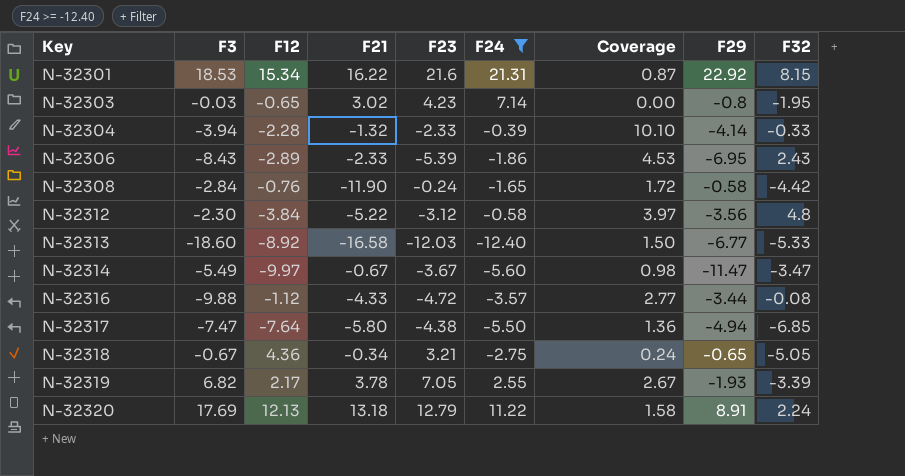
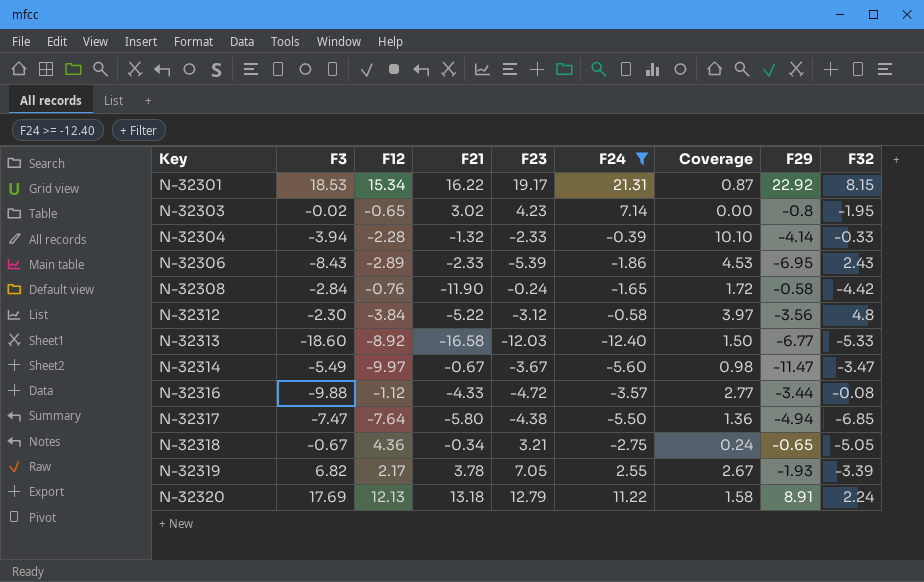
N-32301 | F23: 21.6 -> 19.17
N-32303 | F3: -0.03 -> -0.02

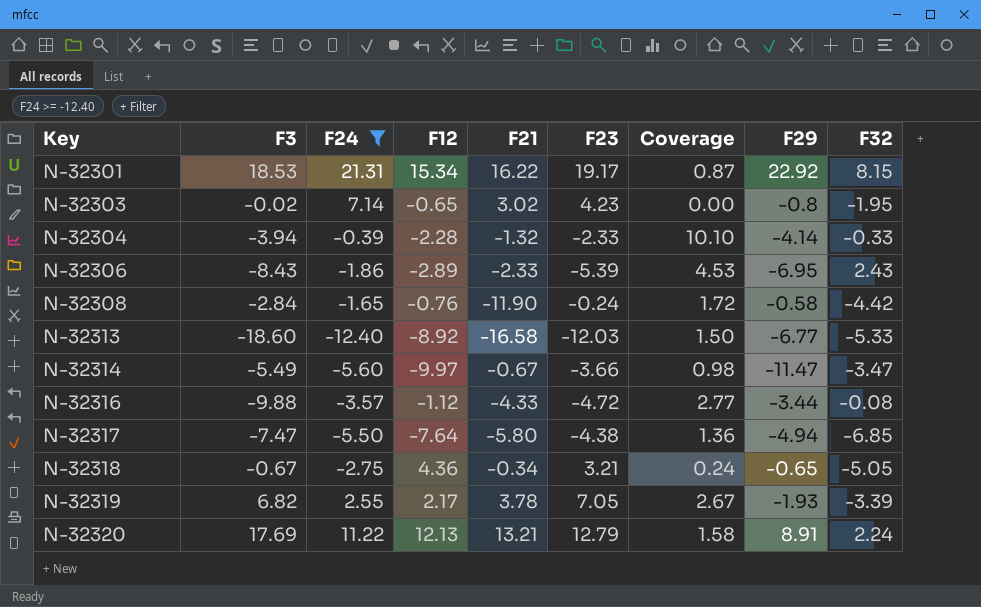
column F24 | position: 6 -> 3
row N-32312: -2.30 | -3.84 | -5.22 | -3.12 | -0.58 | 3.97 | -3.56 | 4.8 -> none
N-32314 | F23: -3.67 -> -3.66
N-32320 | F21: 13.18 -> 13.21

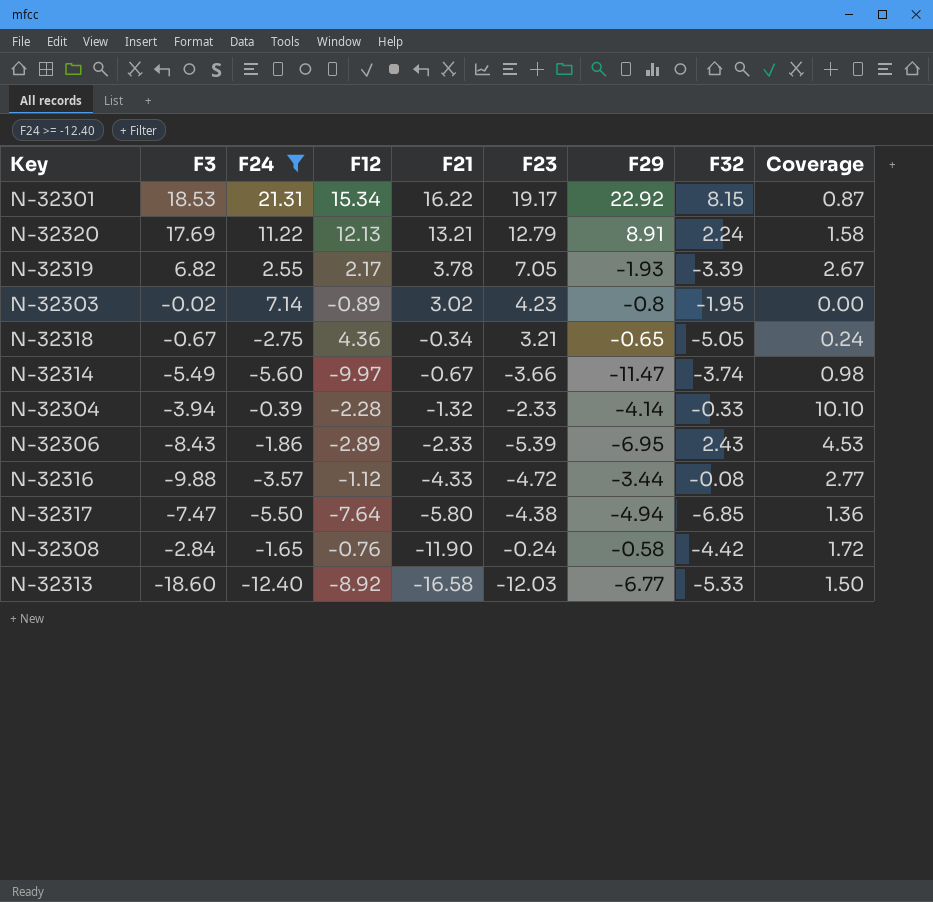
row order: Key ascending -> F21 descending
column Coverage | position: 7 -> 9
N-32303 | F12: -0.65 -> -0.89
N-32314 | F32: -3.47 -> -3.74

